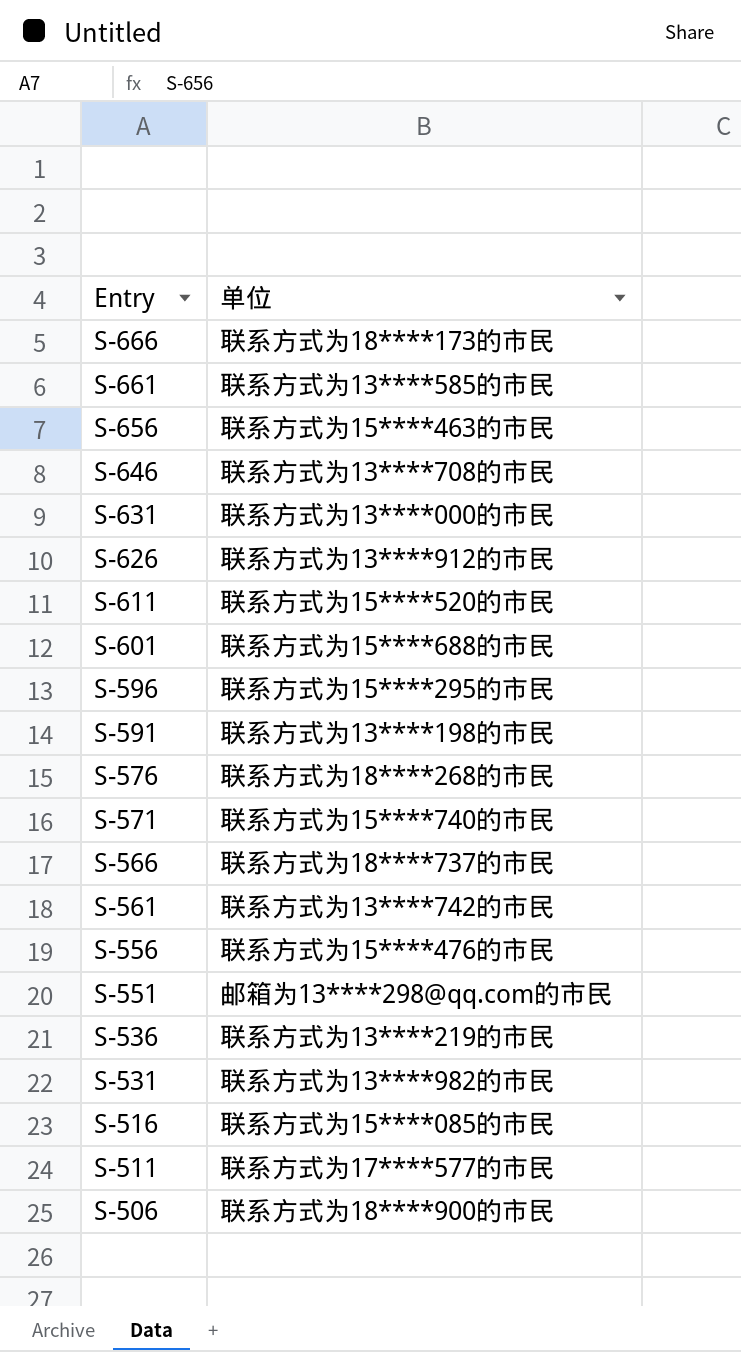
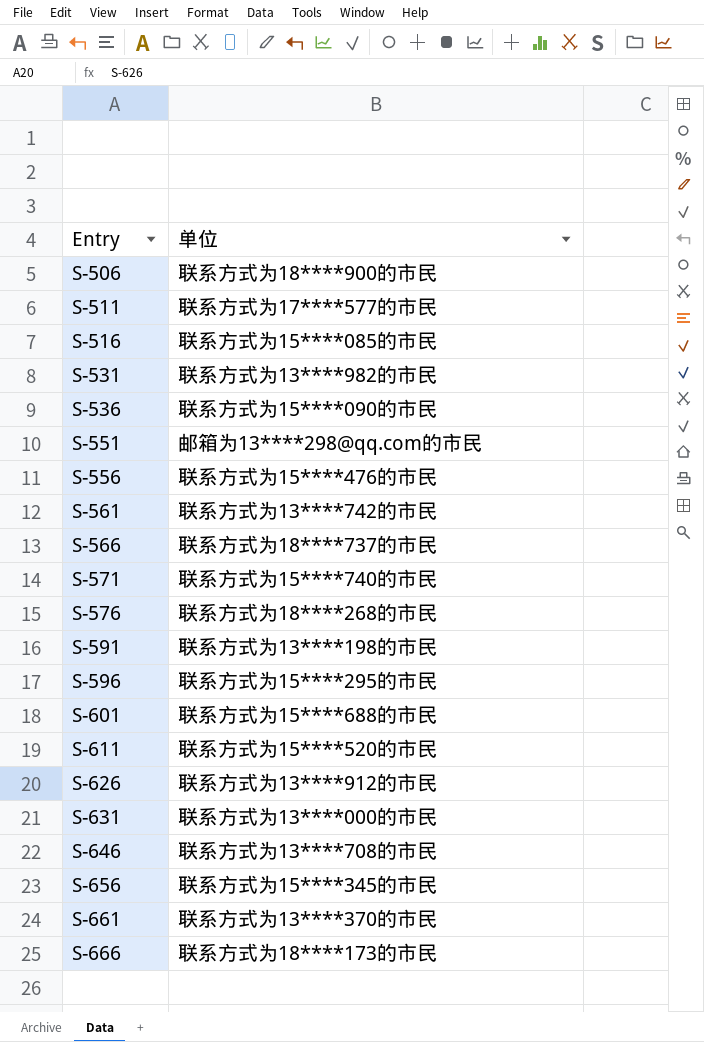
row order: Entry descending -> Entry ascending
S-536 | 单位: 联系方式为13****219的市民 -> 联系方式为15****090的市民
S-656 | 单位: 联系方式为15****463的市民 -> 联系方式为15****345的市民
S-661 | 单位: 联系方式为13****585的市民 -> 联系方式为13****370的市民

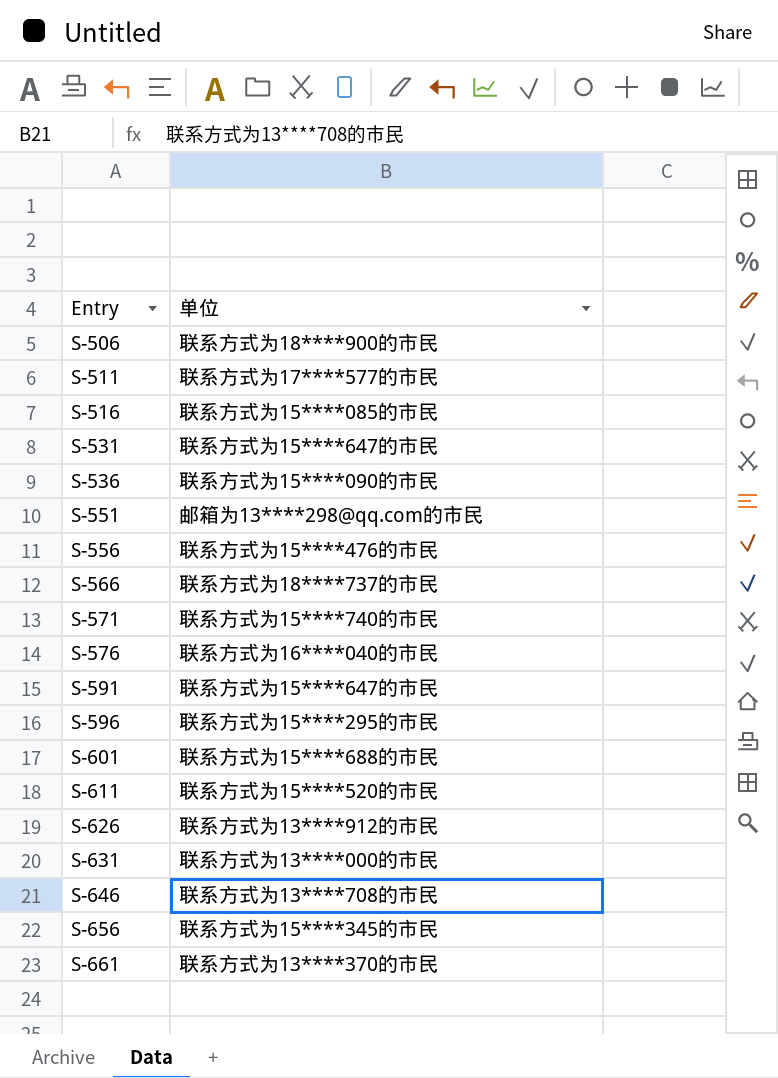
row S-561: 联系方式为13****742的市民 -> none
row S-666: 联系方式为18****173的市民 -> none
S-531 | 单位: 联系方式为13****982的市民 -> 联系方式为15****647的市民
S-576 | 单位: 联系方式为18****268的市民 -> 联系方式为16****040的市民
S-591 | 单位: 联系方式为13****198的市民 -> 联系方式为15****647的市民

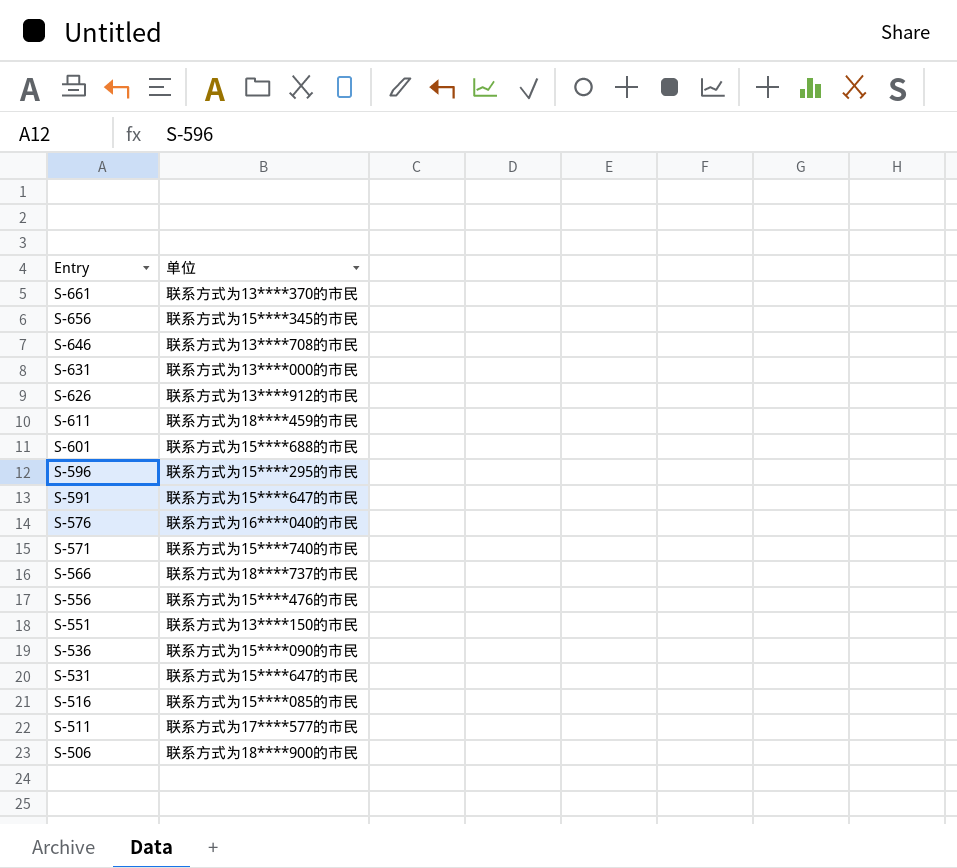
row order: Entry ascending -> Entry descending
S-611 | 单位: 联系方式为15****520的市民 -> 联系方式为18****459的市民
S-551 | 单位: 邮箱为13****298@qq.com的市民 -> 联系方式为13****150的市民

